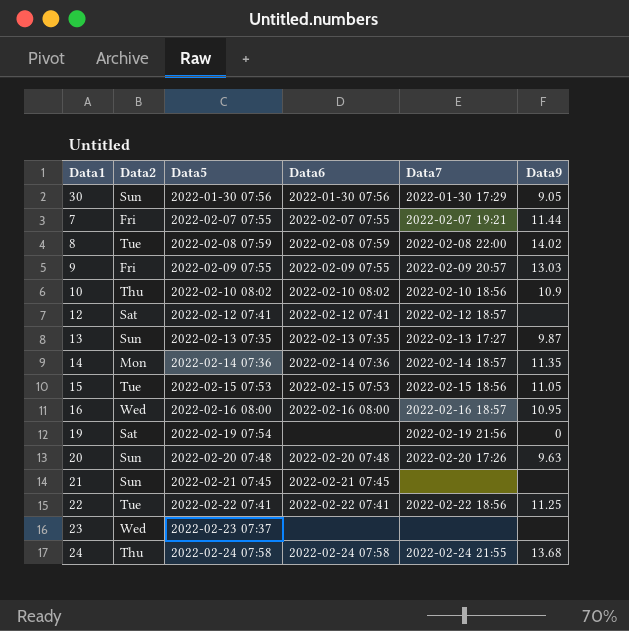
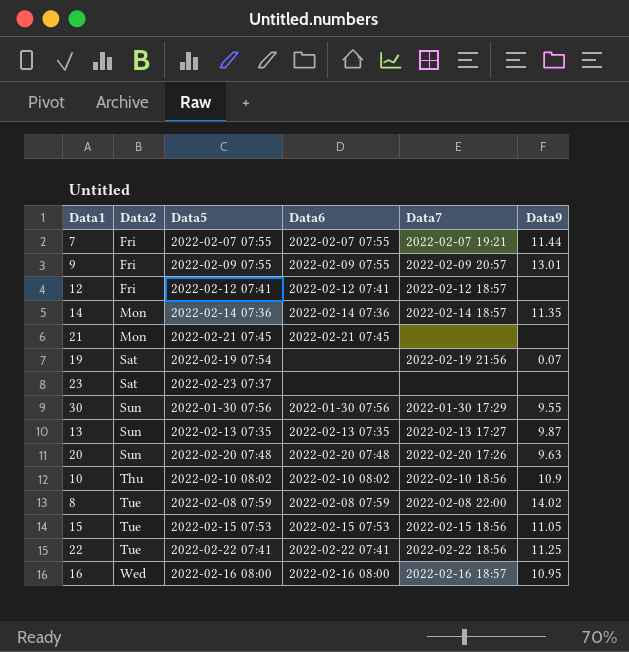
row order: Data5 ascending -> Data2 ascending
row 24: Thu | 2022-02-24 07:58 | 2022-02-24 07:58 | 2022-02-24 21:55 | 13.68 -> none
9 | Data9: 13.03 -> 13.01
12 | Data2: Sat -> Fri
21 | Data2: Sun -> Mon
19 | Data9: 0 -> 0.07
23 | Data2: Wed -> Sat
30 | Data9: 9.05 -> 9.55

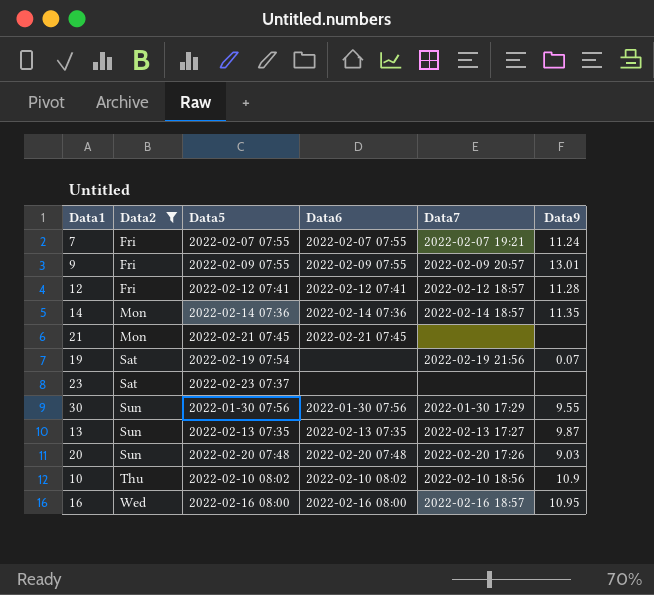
filter: none -> Data2 != Tue
7 | Data9: 11.44 -> 11.24
12 | Data9: none -> 11.28
20 | Data9: 9.63 -> 9.03

